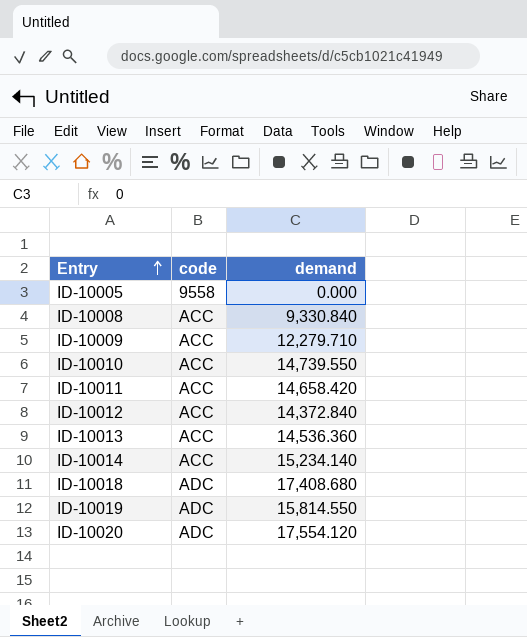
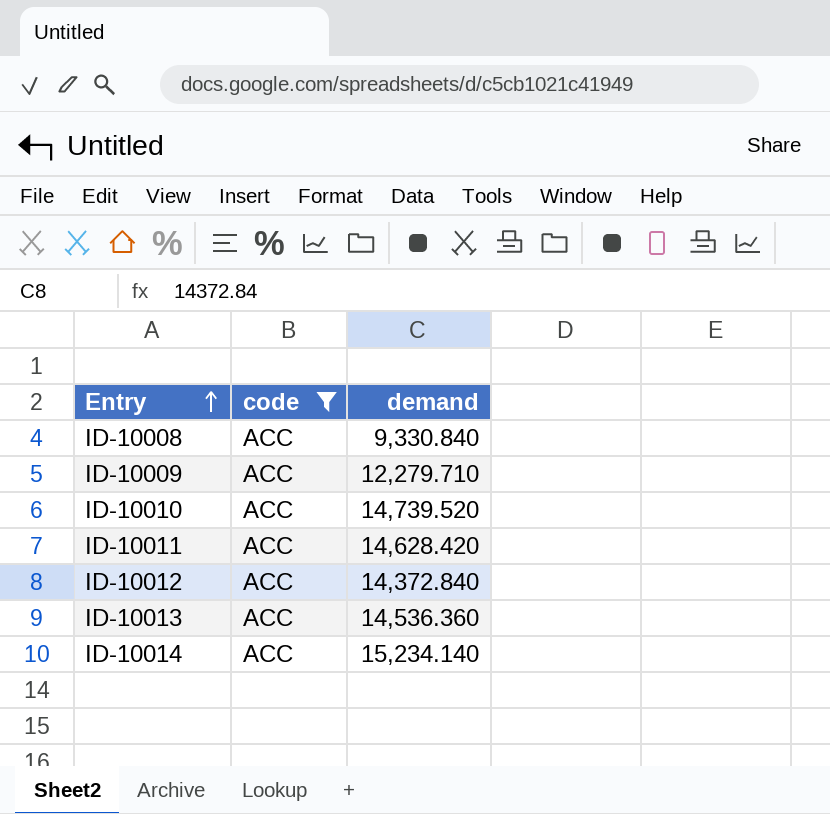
filter: none -> code = ACC
ID-10010 | demand: 14,739.550 -> 14,739.520
ID-10011 | demand: 14,658.420 -> 14,628.420

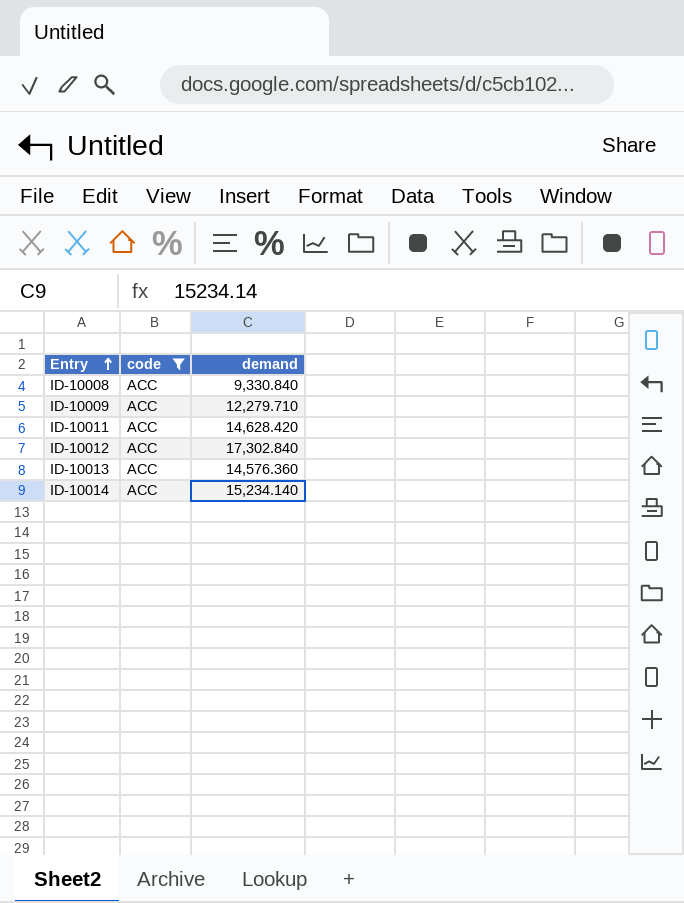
row ID-10010: ACC | 14,739.520 -> none
ID-10012 | demand: 14,372.840 -> 17,302.840
ID-10013 | demand: 14,536.360 -> 14,576.360

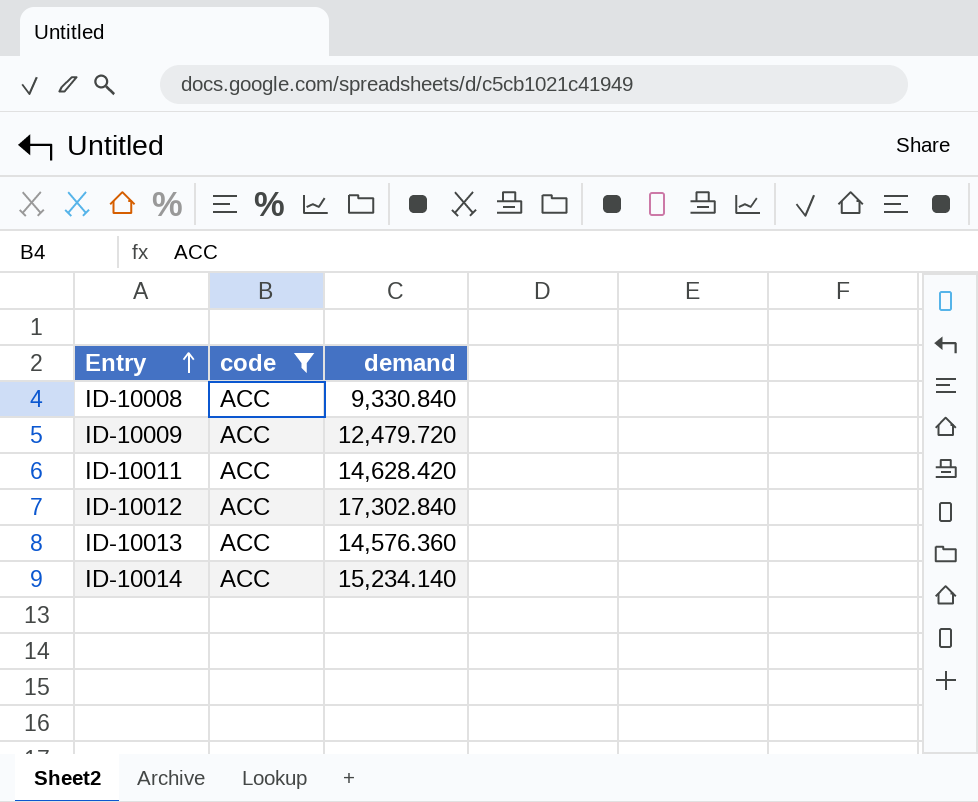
ID-10009 | demand: 12,279.710 -> 12,479.720

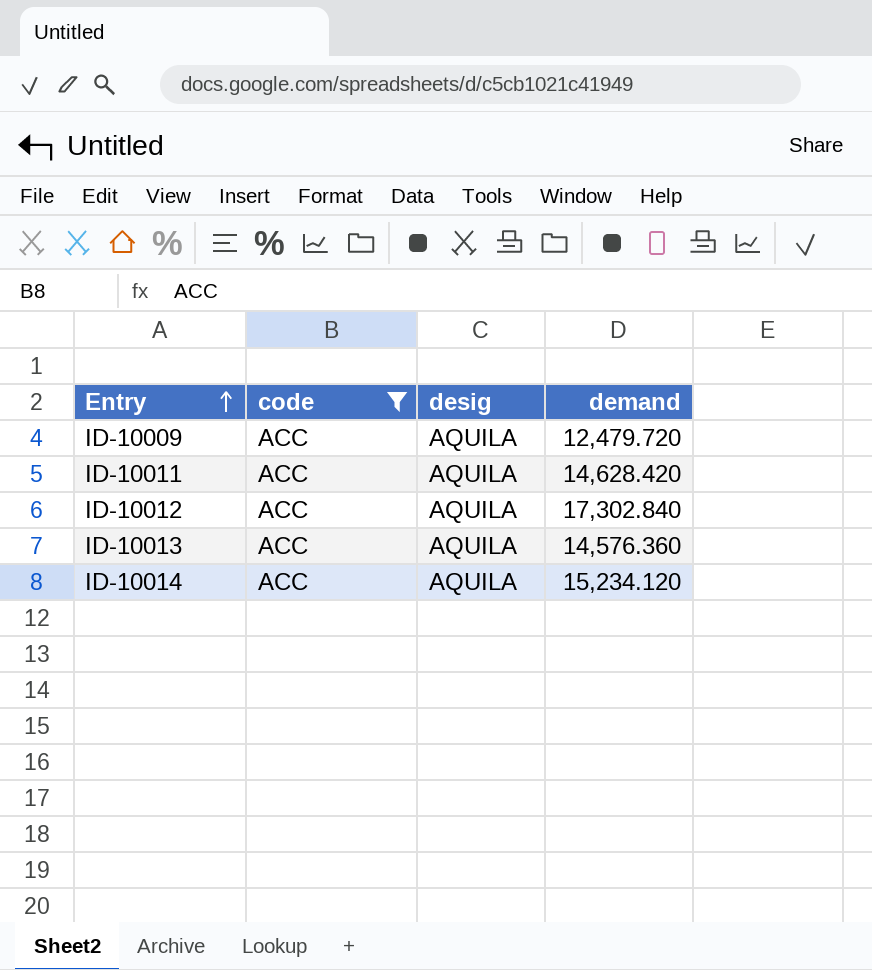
column desig | position: none -> 3
row ID-10008: ACC | 9,330.840 -> none
ID-10014 | demand: 15,234.140 -> 15,234.120

